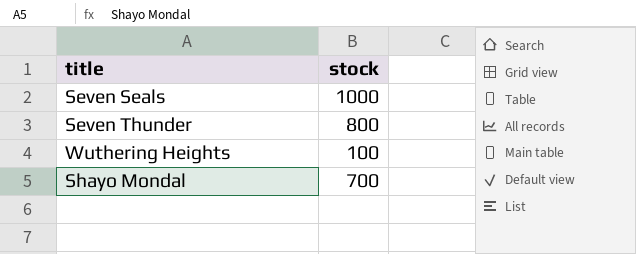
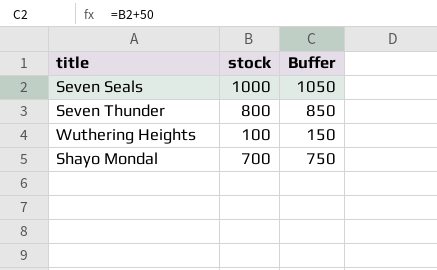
column Buffer | formula: none -> [stock] + 50

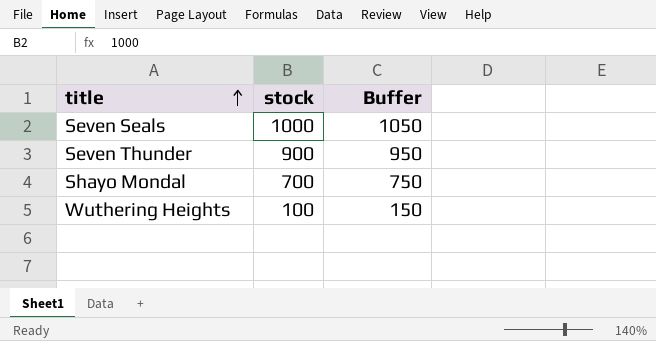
row order: none -> title ascending
Seven Thunder | stock: 800 -> 900
Seven Thunder | Buffer: 850 -> 950

